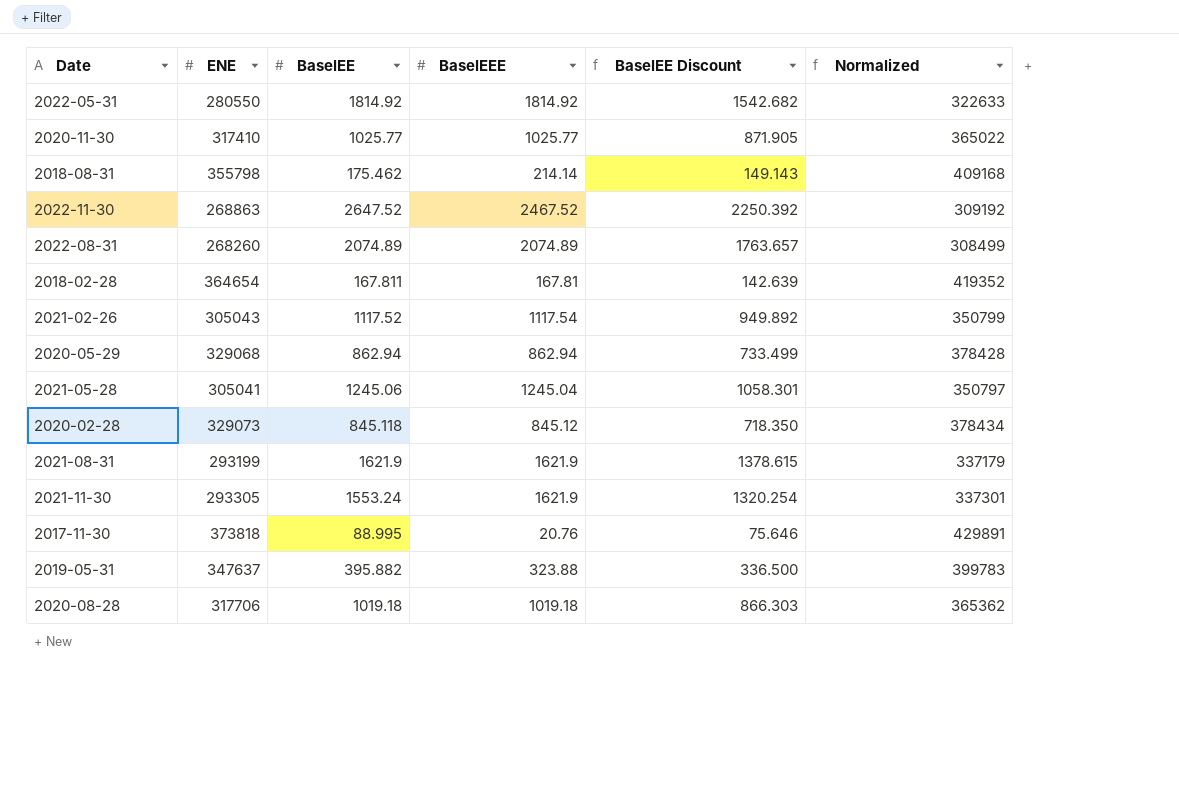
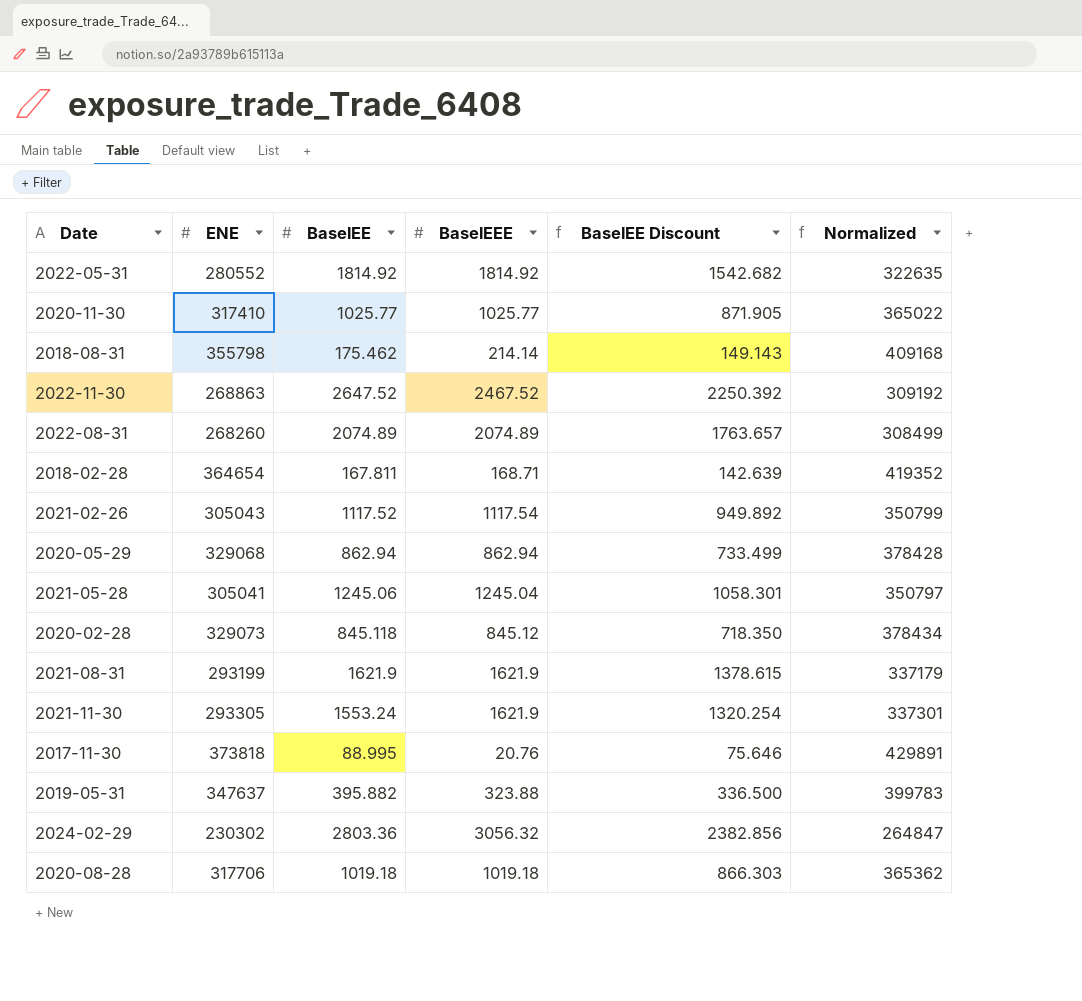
2022-05-31 | ENE: 280550 -> 280552
2022-05-31 | Normalized: 322633 -> 322635
2018-02-28 | BaselEEE: 167.81 -> 168.71
row 2024-02-29: none -> 230302 | 2803.36 | 3056.32 | 2382.856 | 264847

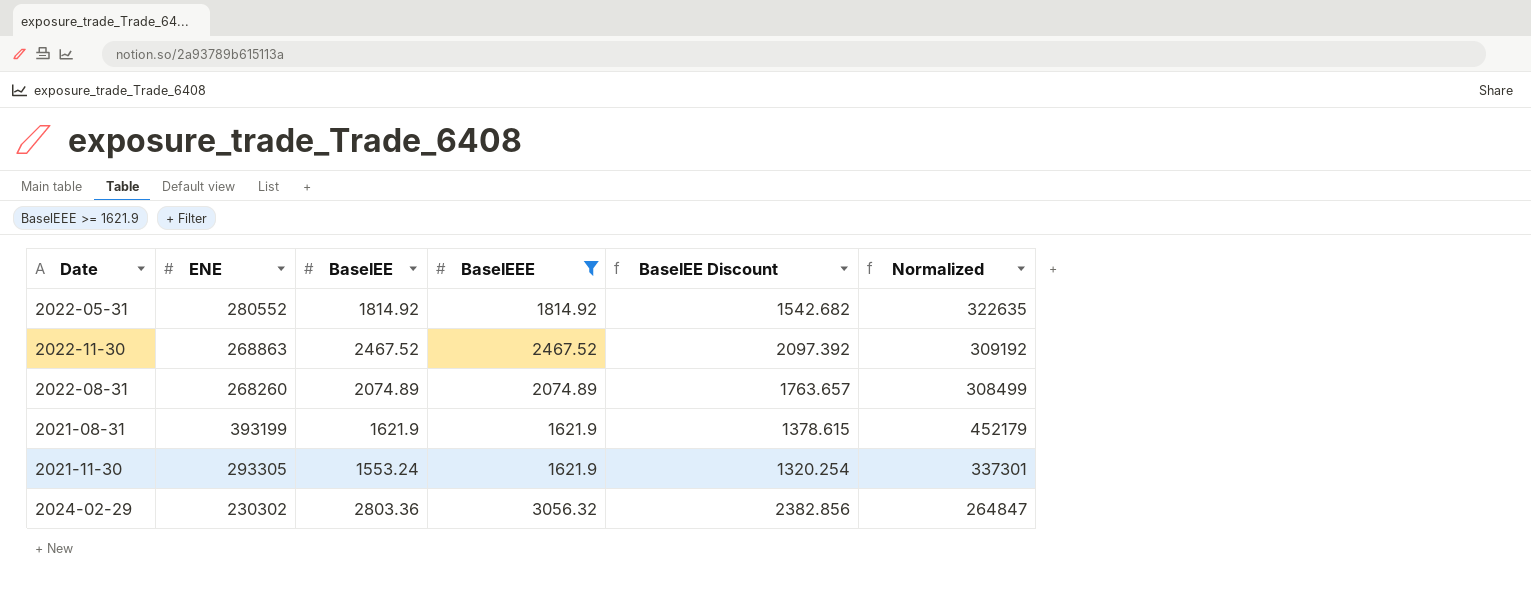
filter: none -> BaselEEE >= 1621.9
2022-11-30 | BaselEE: 2647.52 -> 2467.52
2022-11-30 | BaselEE Discount: 2250.392 -> 2097.392
2021-08-31 | ENE: 293199 -> 393199
2021-08-31 | Normalized: 337179 -> 452179

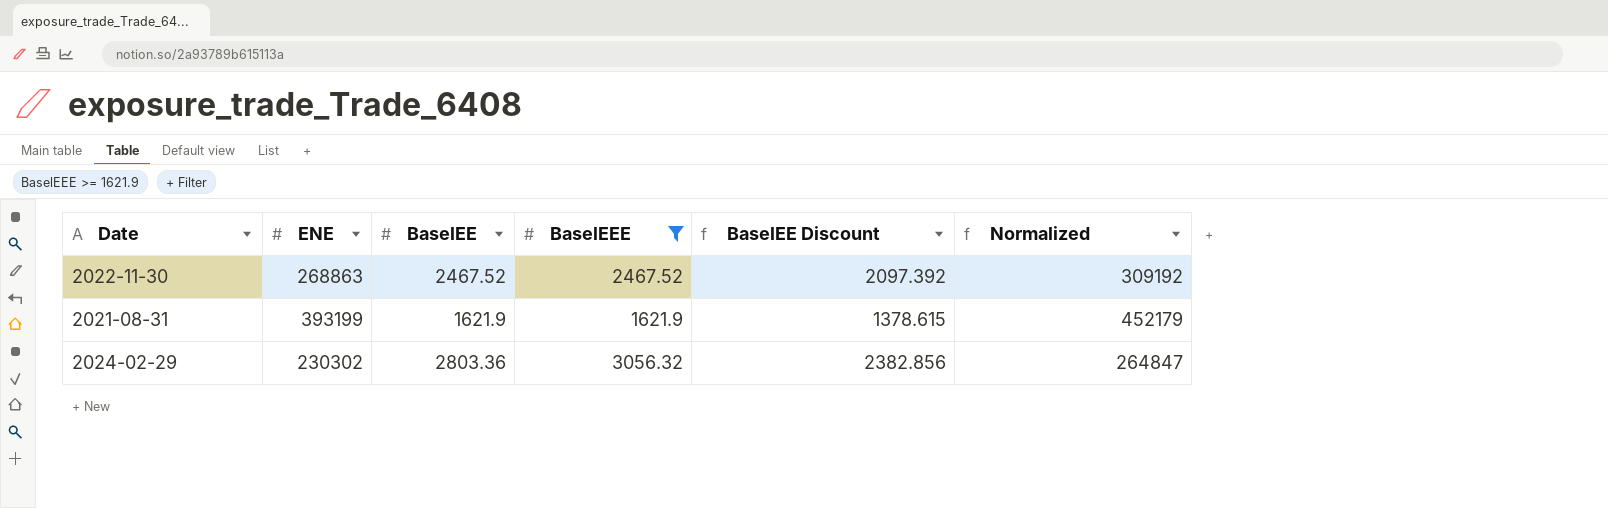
row 2022-05-31: 280552 | 1814.92 | 1814.92 | 1542.682 | 322635 -> none
row 2022-08-31: 268260 | 2074.89 | 2074.89 | 1763.657 | 308499 -> none
row 2021-11-30: 293305 | 1553.24 | 1621.9 | 1320.254 | 337301 -> none

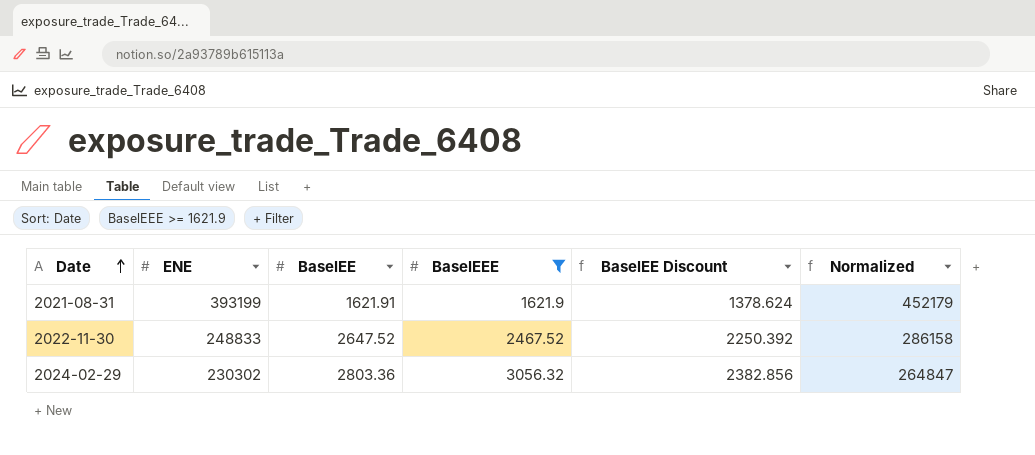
row order: none -> Date ascending
2021-08-31 | BaselEE: 1621.9 -> 1621.91
2021-08-31 | BaselEE Discount: 1378.615 -> 1378.624
2022-11-30 | ENE: 268863 -> 248833
2022-11-30 | BaselEE: 2467.52 -> 2647.52
2022-11-30 | BaselEE Discount: 2097.392 -> 2250.392
2022-11-30 | Normalized: 309192 -> 286158

